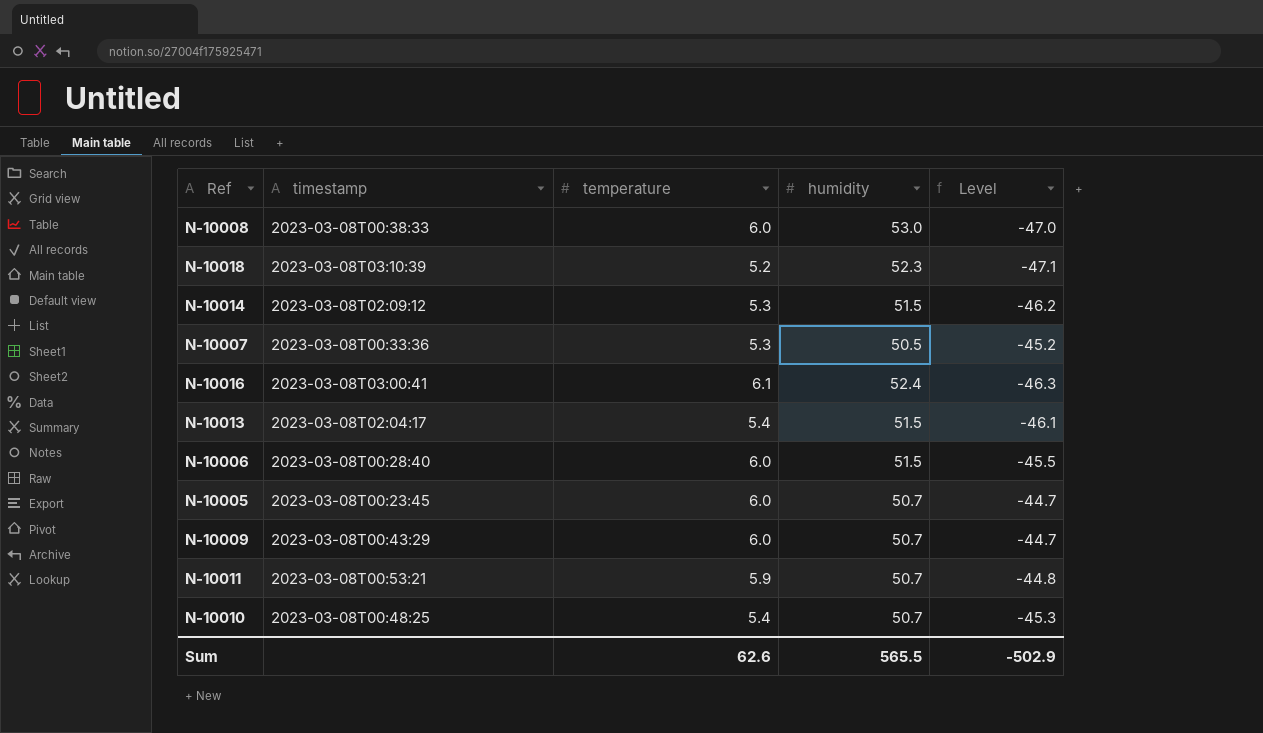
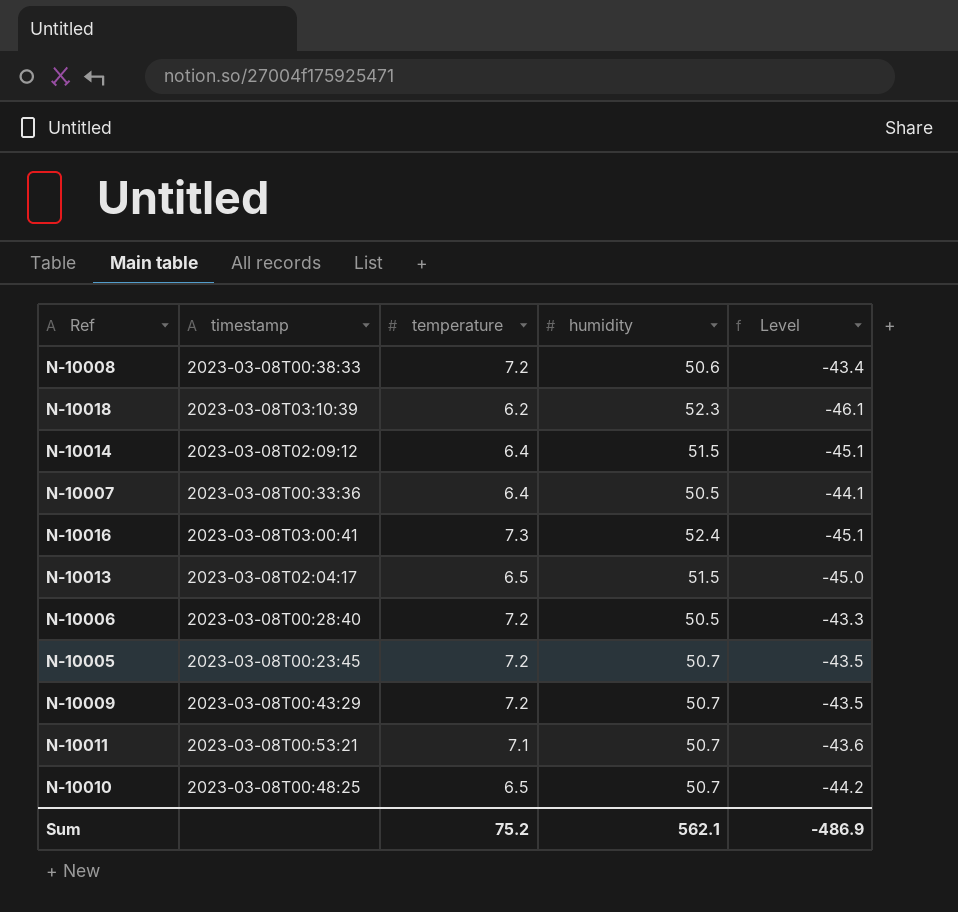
N-10008 | temperature: 6.0 -> 7.2
N-10008 | humidity: 53.0 -> 50.6
N-10008 | Level: -47.0 -> -43.4
N-10018 | temperature: 5.2 -> 6.2
N-10018 | Level: -47.1 -> -46.1
N-10014 | temperature: 5.3 -> 6.4
N-10014 | Level: -46.2 -> -45.1
N-10007 | temperature: 5.3 -> 6.4
N-10007 | Level: -45.2 -> -44.1
N-10016 | temperature: 6.1 -> 7.3
N-10016 | Level: -46.3 -> -45.1
N-10013 | temperature: 5.4 -> 6.5
N-10013 | Level: -46.1 -> -45.0
N-10006 | temperature: 6.0 -> 7.2
N-10006 | humidity: 51.5 -> 50.5
N-10006 | Level: -45.5 -> -43.3
N-10005 | temperature: 6.0 -> 7.2
N-10005 | Level: -44.7 -> -43.5
N-10009 | temperature: 6.0 -> 7.2
N-10009 | Level: -44.7 -> -43.5
N-10011 | temperature: 5.9 -> 7.1
N-10011 | Level: -44.8 -> -43.6
N-10010 | temperature: 5.4 -> 6.5
N-10010 | Level: -45.3 -> -44.2
Sum | temperature: 62.6 -> 75.2
Sum | humidity: 565.5 -> 562.1
Sum | Level: -502.9 -> -486.9

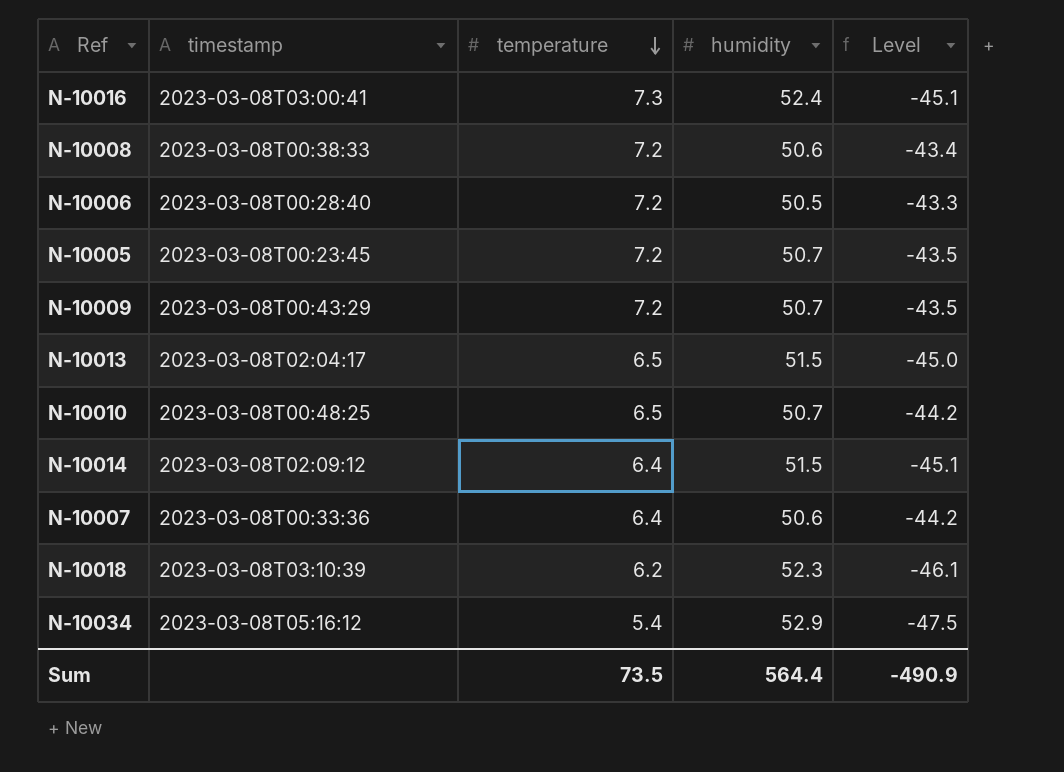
row order: none -> temperature descending
row N-10011: 2023-03-08T00:53:21 | 7.1 | 50.7 | -43.6 -> none
N-10007 | humidity: 50.5 -> 50.6
N-10007 | Level: -44.1 -> -44.2
row N-10034: none -> 2023-03-08T05:16:12 | 5.4 | 52.9 | -47.5
Sum | temperature: 75.2 -> 73.5
Sum | humidity: 562.1 -> 564.4
Sum | Level: -486.9 -> -490.9

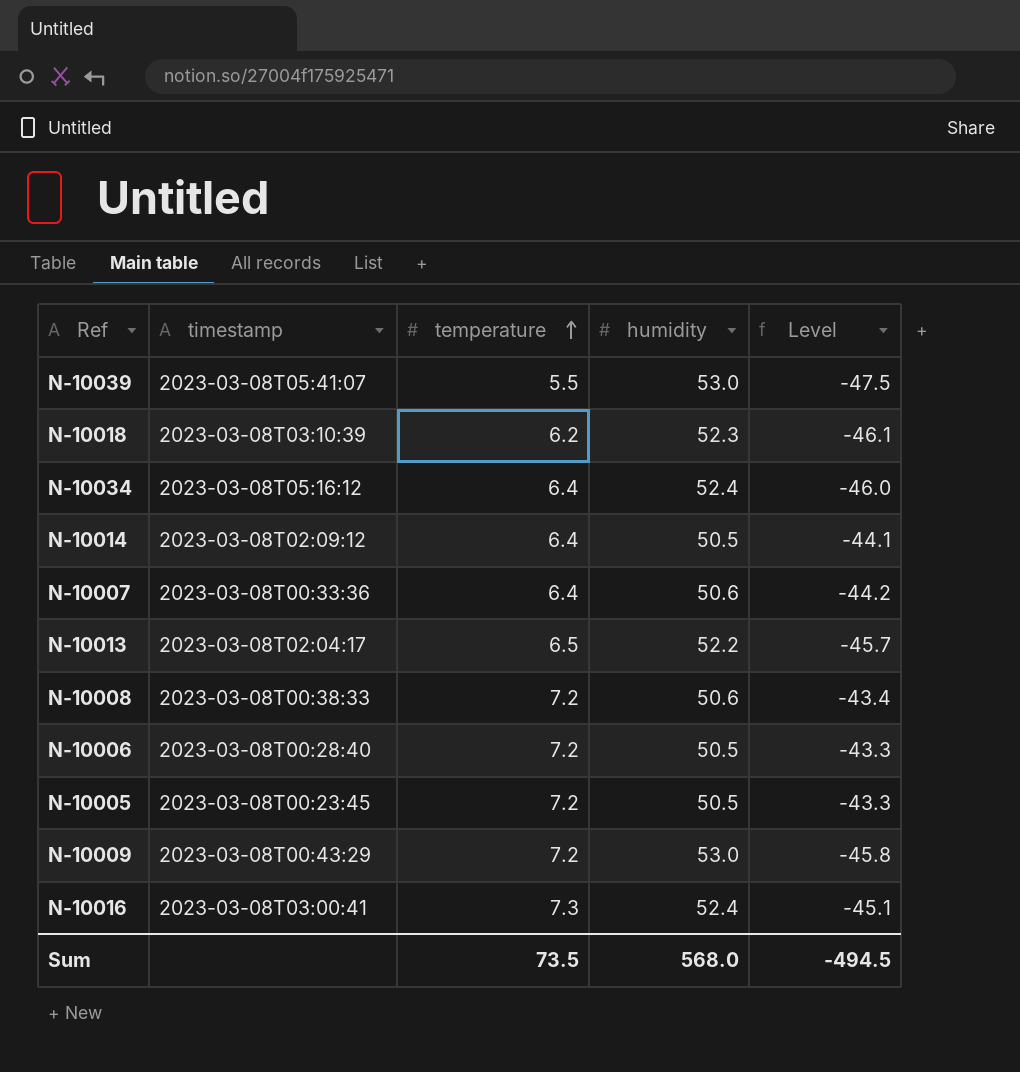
row order: temperature descending -> temperature ascending
row N-10010: 2023-03-08T00:48:25 | 6.5 | 50.7 | -44.2 -> none
row N-10039: none -> 2023-03-08T05:41:07 | 5.5 | 53.0 | -47.5
N-10034 | temperature: 5.4 -> 6.4
N-10034 | humidity: 52.9 -> 52.4
N-10034 | Level: -47.5 -> -46.0
N-10014 | humidity: 51.5 -> 50.5
N-10014 | Level: -45.1 -> -44.1
N-10013 | humidity: 51.5 -> 52.2
N-10013 | Level: -45.0 -> -45.7
N-10005 | humidity: 50.7 -> 50.5
N-10005 | Level: -43.5 -> -43.3
N-10009 | humidity: 50.7 -> 53.0
N-10009 | Level: -43.5 -> -45.8
Sum | humidity: 564.4 -> 568.0
Sum | Level: -490.9 -> -494.5

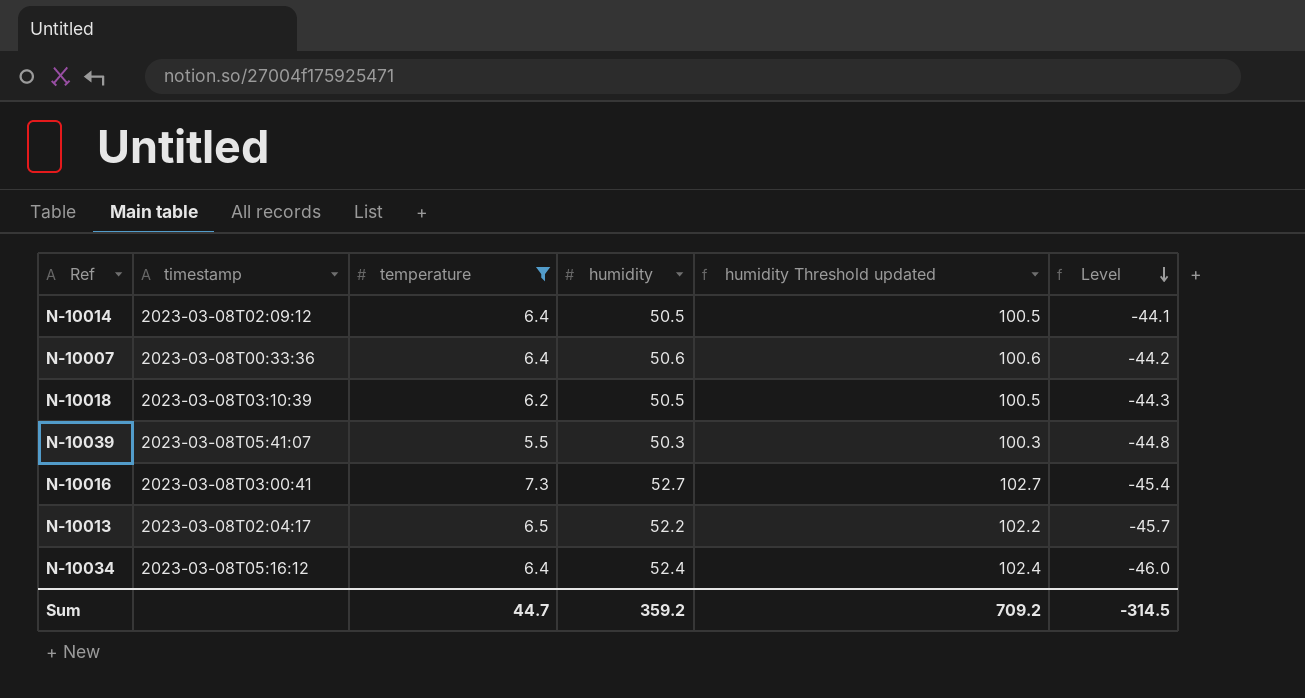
filter: none -> temperature != 7.2
row order: temperature ascending -> Level descending
column humidity Threshold updated | formula: none -> [humidity] + 50
N-10018 | humidity: 52.3 -> 50.5
N-10018 | Level: -46.1 -> -44.3
N-10039 | humidity: 53.0 -> 50.3
N-10039 | Level: -47.5 -> -44.8
N-10016 | humidity: 52.4 -> 52.7
N-10016 | Level: -45.1 -> -45.4
Sum | temperature: 73.5 -> 44.7
Sum | humidity: 568.0 -> 359.2
Sum | Level: -494.5 -> -314.5

